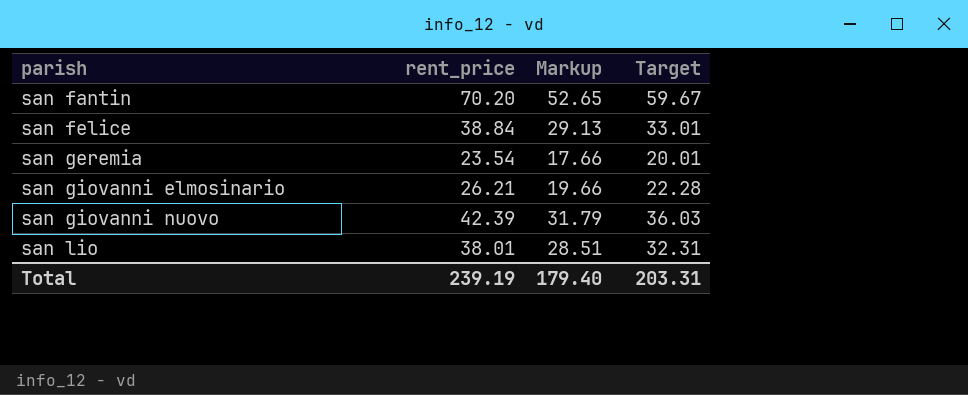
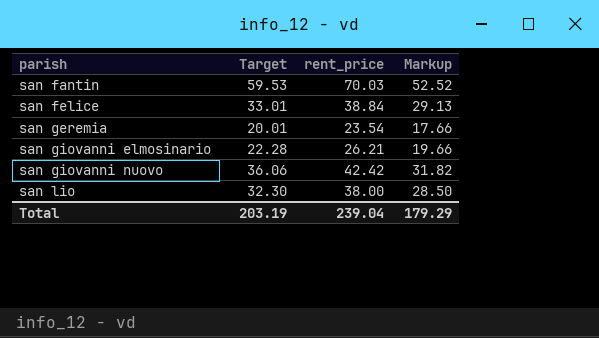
column Target | position: 4 -> 2
san fantin | Target: 59.67 -> 59.53
san fantin | rent_price: 70.20 -> 70.03
san fantin | Markup: 52.65 -> 52.52
san giovanni nuovo | Target: 36.03 -> 36.06
san giovanni nuovo | rent_price: 42.39 -> 42.42
san giovanni nuovo | Markup: 31.79 -> 31.82
san lio | Target: 32.31 -> 32.30
san lio | rent_price: 38.01 -> 38.00
san lio | Markup: 28.51 -> 28.50
Total | Target: 203.31 -> 203.19
Total | rent_price: 239.19 -> 239.04
Total | Markup: 179.40 -> 179.29

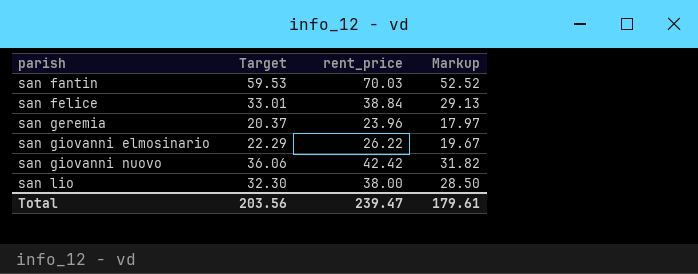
san geremia | Target: 20.01 -> 20.37
san geremia | rent_price: 23.54 -> 23.96
san geremia | Markup: 17.66 -> 17.97
san giovanni elmosinario | Target: 22.28 -> 22.29
san giovanni elmosinario | rent_price: 26.21 -> 26.22
san giovanni elmosinario | Markup: 19.66 -> 19.67
Total | Target: 203.19 -> 203.56
Total | rent_price: 239.04 -> 239.47
Total | Markup: 179.29 -> 179.61

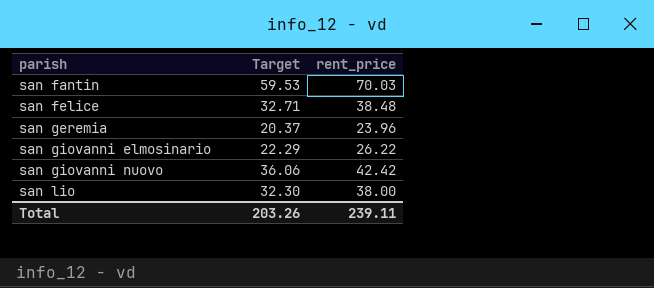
column Markup | formula: [rent_price] * 0.75 -> none
san felice | Target: 33.01 -> 32.71
san felice | rent_price: 38.84 -> 38.48
Total | Target: 203.56 -> 203.26
Total | rent_price: 239.47 -> 239.11

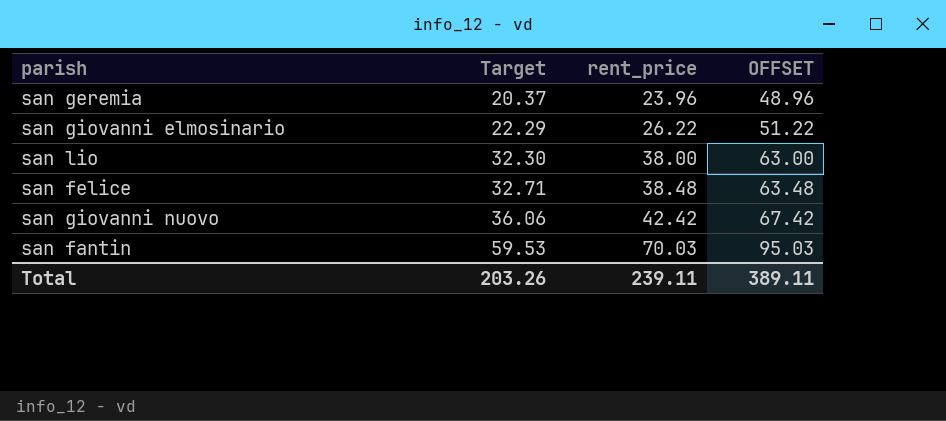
row order: parish ascending -> Target ascending
column OFFSET | formula: none -> [rent_price] + 25

